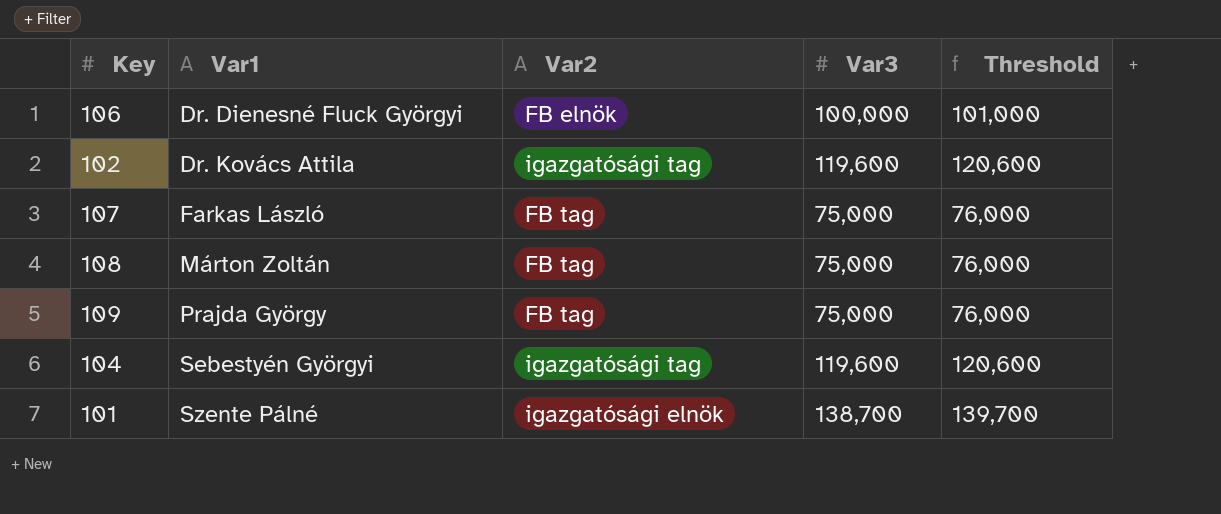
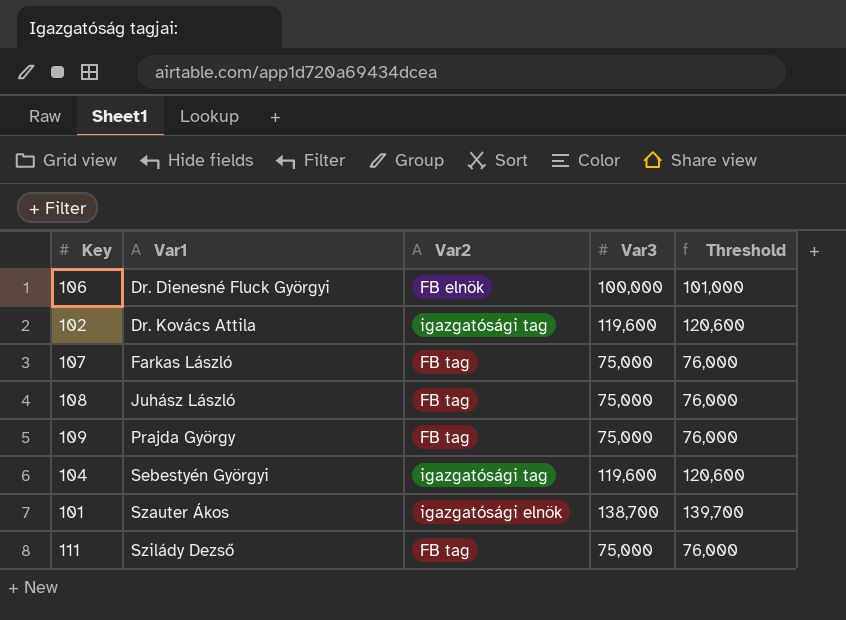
108 | Var1: Márton Zoltán -> Juhász László
101 | Var1: Szente Pálné -> Szauter Ákos
row 111: none -> Szilády Dezső | FB tag | 75,000 | 76,000

